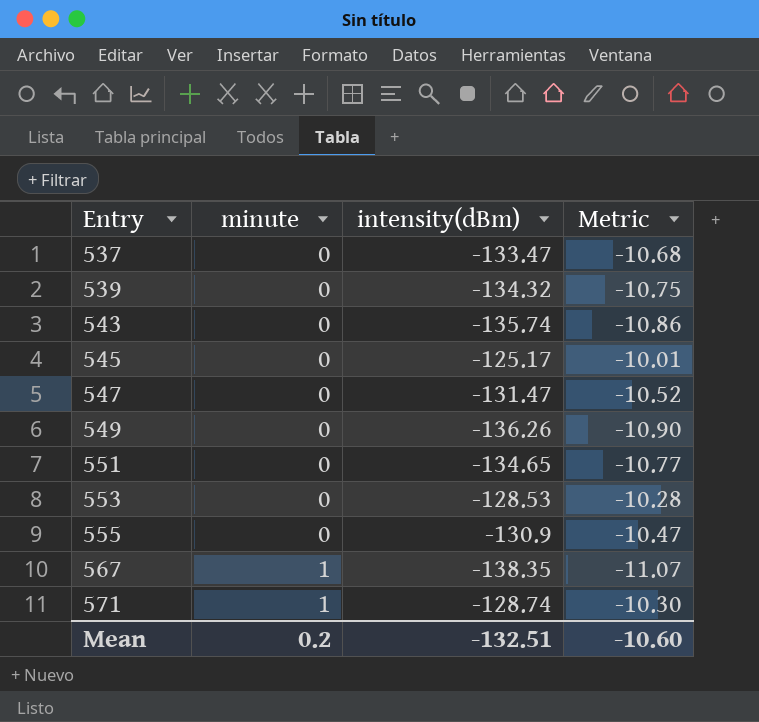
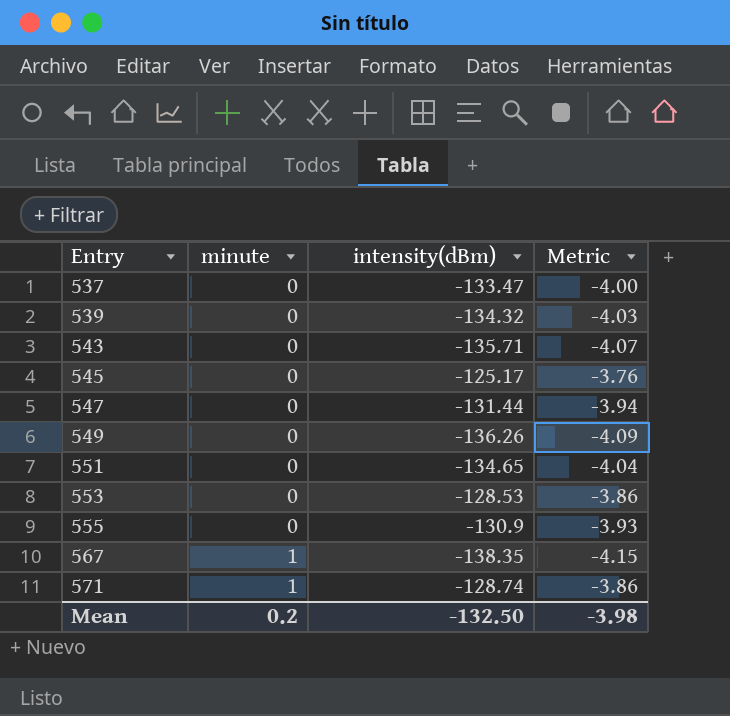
column Metric | formula: [intensity(dBm)] * 0.08 -> [intensity(dBm)] * 0.03
543 | intensity(dBm): -135.74 -> -135.71
547 | intensity(dBm): -131.47 -> -131.44
Mean | intensity(dBm): -132.51 -> -132.50
Mean | Metric: -10.60 -> -3.98

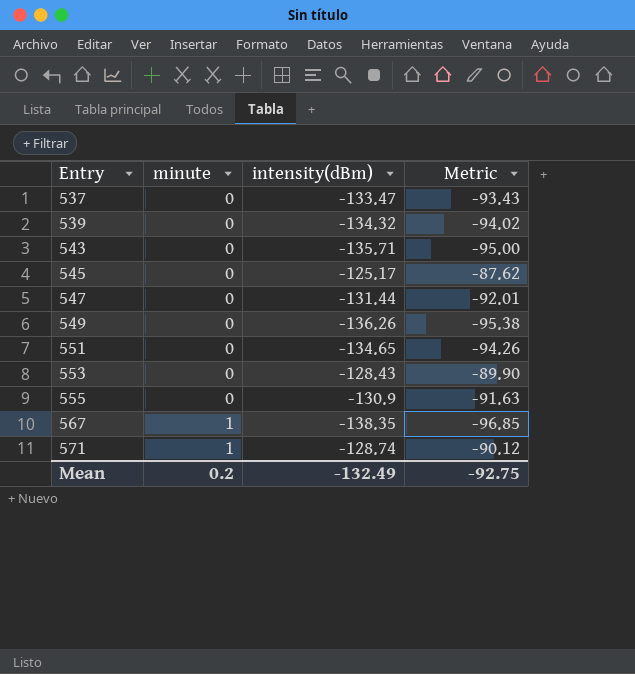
column Metric | formula: [intensity(dBm)] * 0.03 -> [intensity(dBm)] * 0.7
553 | intensity(dBm): -128.53 -> -128.43
Mean | intensity(dBm): -132.50 -> -132.49
Mean | Metric: -3.98 -> -92.75

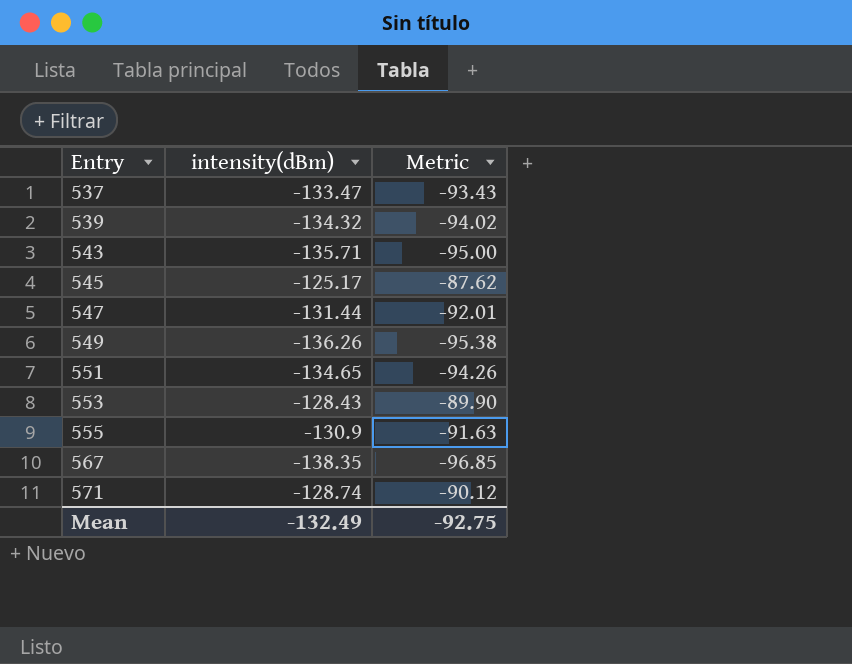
column minute | position: 2 -> none

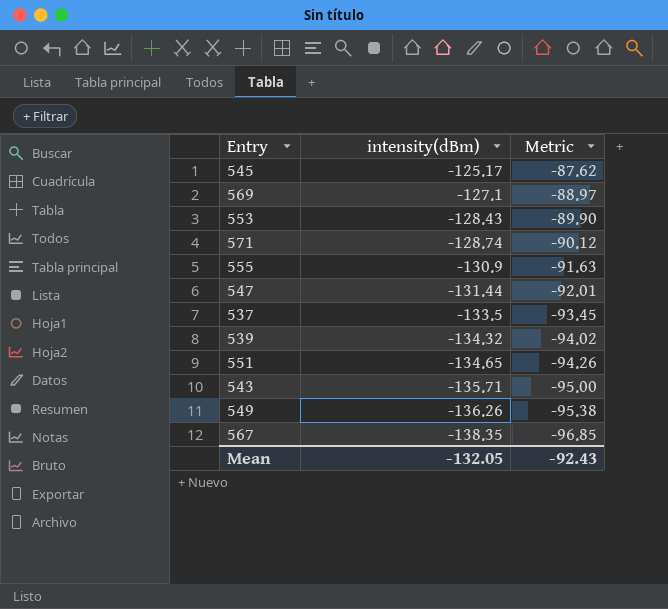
row order: Entry ascending -> intensity(dBm) descending
row 569: none -> -127.1 | -88.97
537 | intensity(dBm): -133.47 -> -133.5
537 | Metric: -93.43 -> -93.45
Mean | intensity(dBm): -132.49 -> -132.05
Mean | Metric: -92.75 -> -92.43

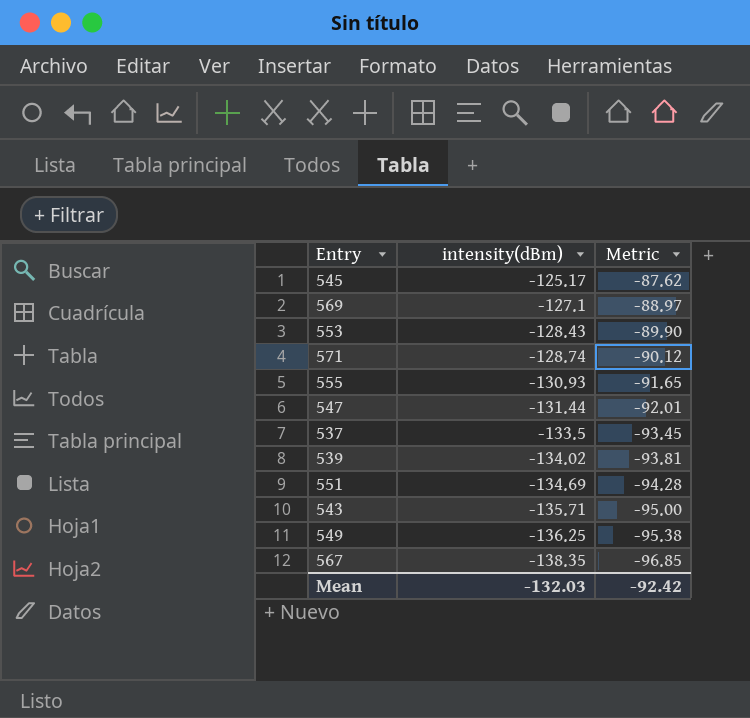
555 | intensity(dBm): -130.9 -> -130.93
555 | Metric: -91.63 -> -91.65
539 | intensity(dBm): -134.32 -> -134.02
539 | Metric: -94.02 -> -93.81
551 | intensity(dBm): -134.65 -> -134.69
551 | Metric: -94.26 -> -94.28
549 | intensity(dBm): -136.26 -> -136.25
Mean | intensity(dBm): -132.05 -> -132.03
Mean | Metric: -92.43 -> -92.42

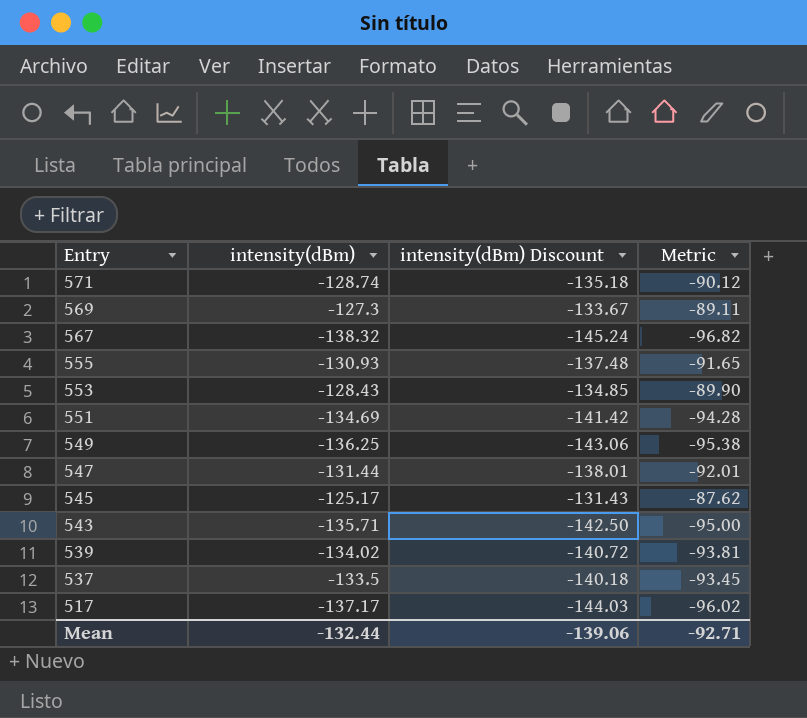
row order: intensity(dBm) descending -> Entry descending
column intensity(dBm) Discount | formula: none -> [intensity(dBm)] * 1.05
569 | intensity(dBm): -127.1 -> -127.3
569 | Metric: -88.97 -> -89.11
567 | intensity(dBm): -138.35 -> -138.32
567 | Metric: -96.85 -> -96.82
row 517: none -> -137.17 | -144.03 | -96.02
Mean | intensity(dBm): -132.03 -> -132.44
Mean | Metric: -92.42 -> -92.71

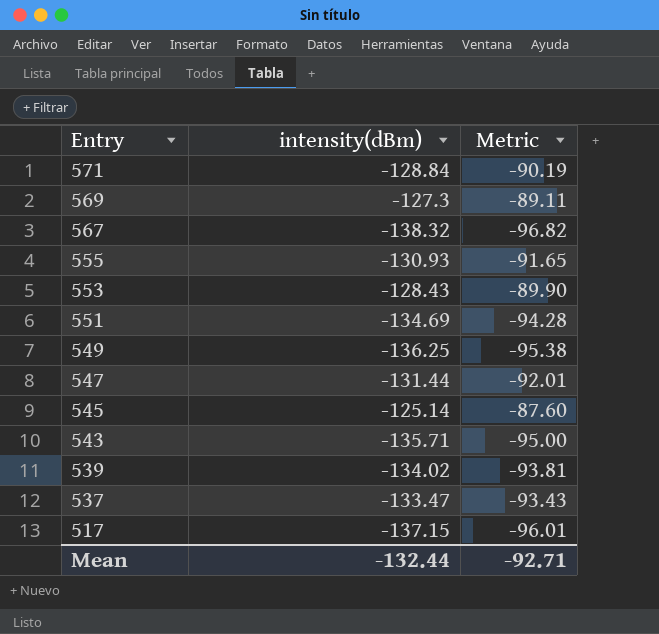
column intensity(dBm) Discount | formula: [intensity(dBm)] * 1.05 -> none
571 | intensity(dBm): -128.74 -> -128.84
571 | Metric: -90.12 -> -90.19
545 | intensity(dBm): -125.17 -> -125.14
545 | Metric: -87.62 -> -87.60
537 | intensity(dBm): -133.5 -> -133.47
537 | Metric: -93.45 -> -93.43
517 | intensity(dBm): -137.17 -> -137.15
517 | Metric: -96.02 -> -96.01

